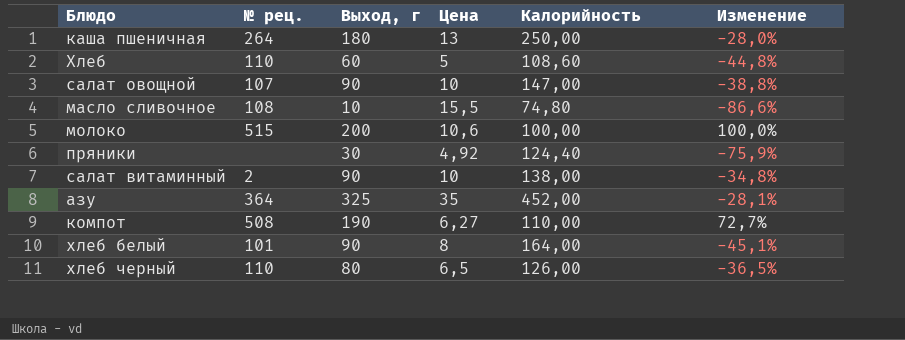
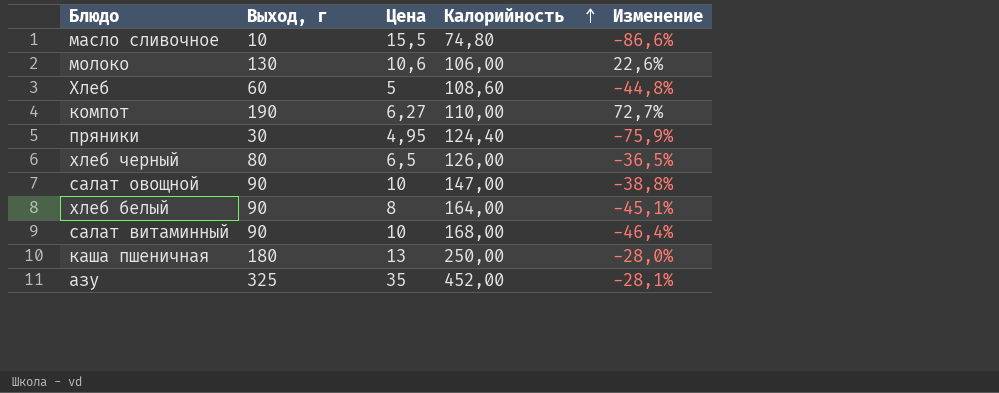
row order: none -> Калорийность ascending
column № рец. | position: 2 -> none
молоко | Выход, г: 200 -> 130
молоко | Калорийность: 100,00 -> 106,00
молоко | Изменение: 100,0% -> 22,6%
пряники | Цена: 4,92 -> 4,95
салат витаминный | Калорийность: 138,00 -> 168,00
салат витаминный | Изменение: -34,8% -> -46,4%

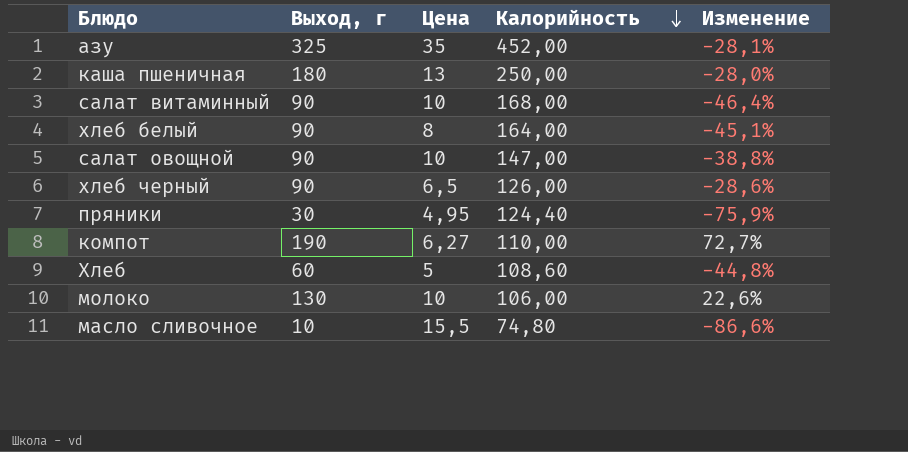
row order: Калорийность ascending -> Калорийность descending
хлеб черный | Выход, г: 80 -> 90
хлеб черный | Изменение: -36,5% -> -28,6%
молоко | Цена: 10,6 -> 10

